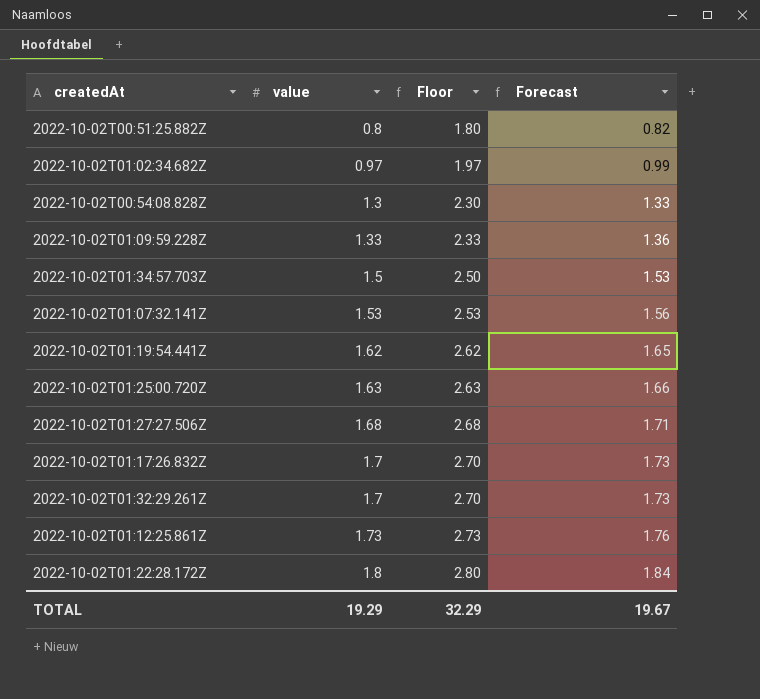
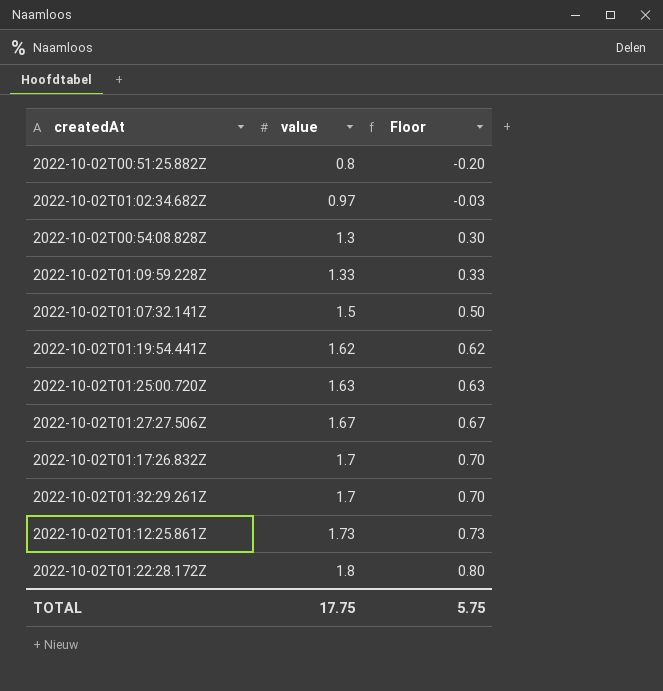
column Forecast | formula: [value] * 1.02 -> none
column Floor | formula: [value] + 1 -> [value] - 1
row 2022-10-02T01:34:57.703Z: 1.5 | 2.50 | 1.53 -> none
2022-10-02T01:07:32.141Z | value: 1.53 -> 1.5
2022-10-02T01:27:27.506Z | value: 1.68 -> 1.67
TOTAL | value: 19.29 -> 17.75
TOTAL | Floor: 32.29 -> 5.75

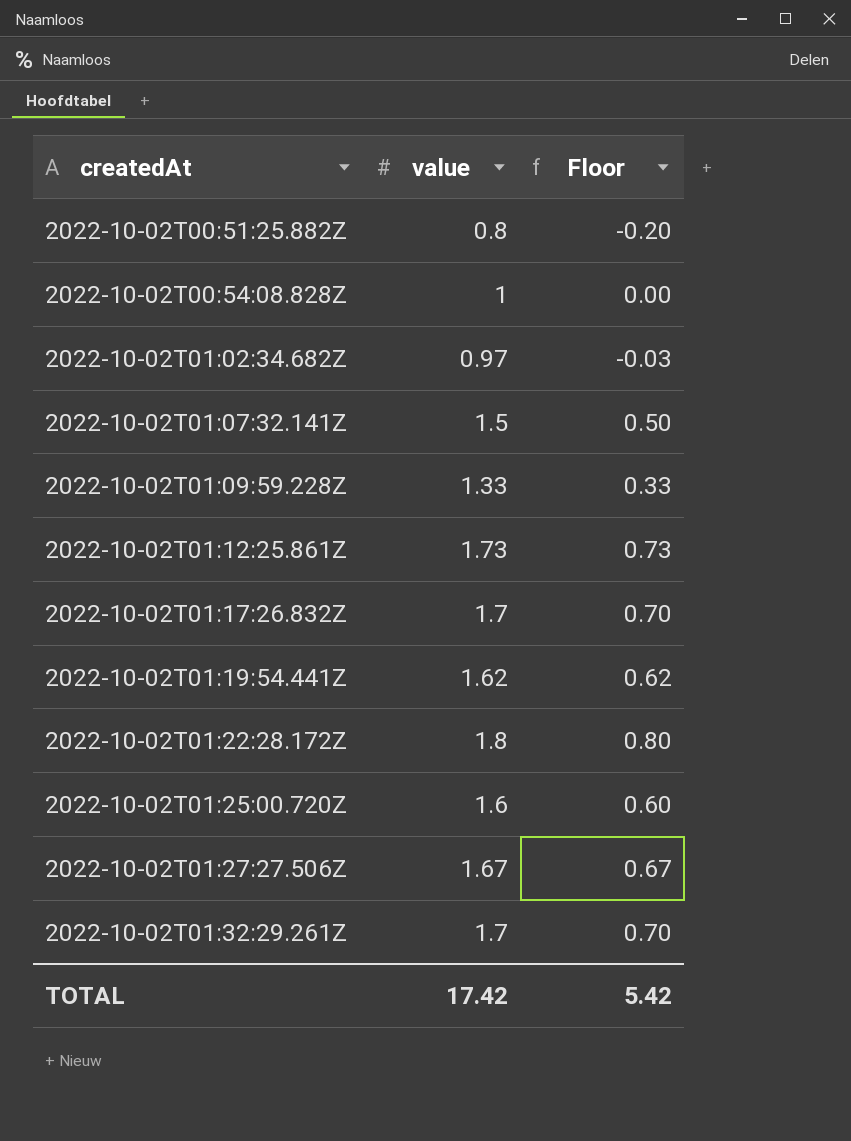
row order: value ascending -> createdAt ascending
2022-10-02T00:54:08.828Z | value: 1.3 -> 1
2022-10-02T00:54:08.828Z | Floor: 0.30 -> 0.00
2022-10-02T01:25:00.720Z | value: 1.63 -> 1.6
2022-10-02T01:25:00.720Z | Floor: 0.63 -> 0.60
TOTAL | value: 17.75 -> 17.42
TOTAL | Floor: 5.75 -> 5.42

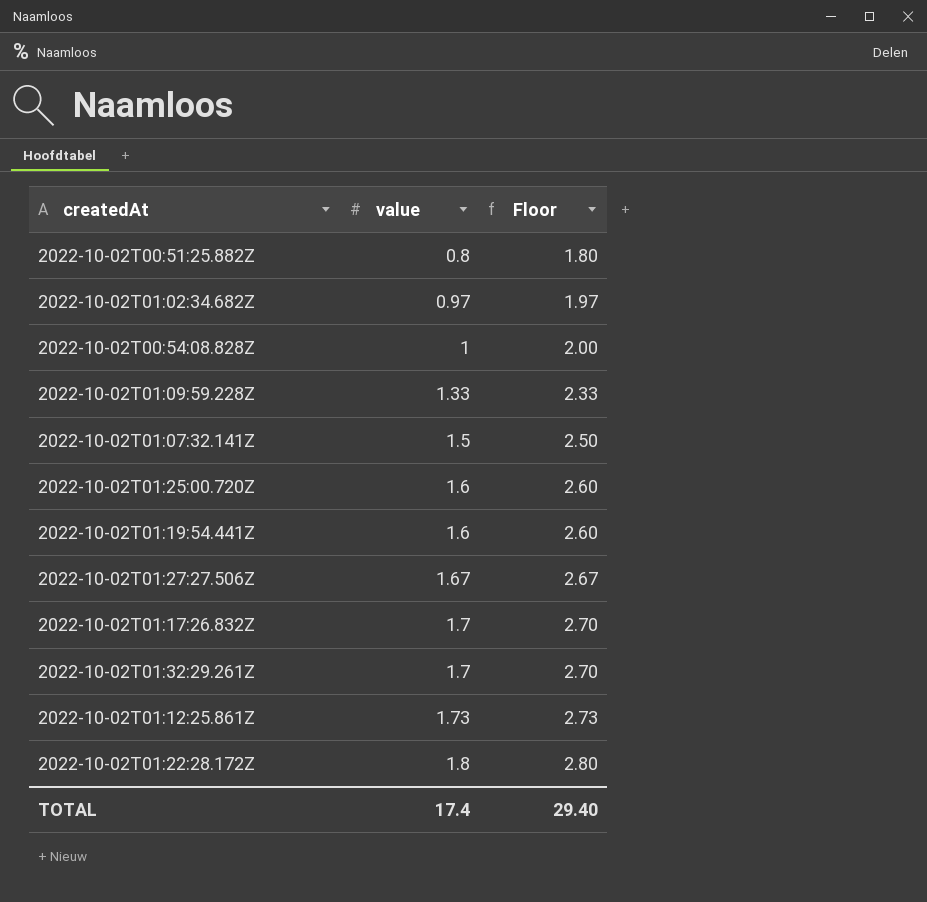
row order: createdAt ascending -> value ascending
column Floor | formula: [value] - 1 -> [value] + 1
2022-10-02T01:19:54.441Z | value: 1.62 -> 1.6
TOTAL | value: 17.42 -> 17.4
TOTAL | Floor: 5.42 -> 29.40

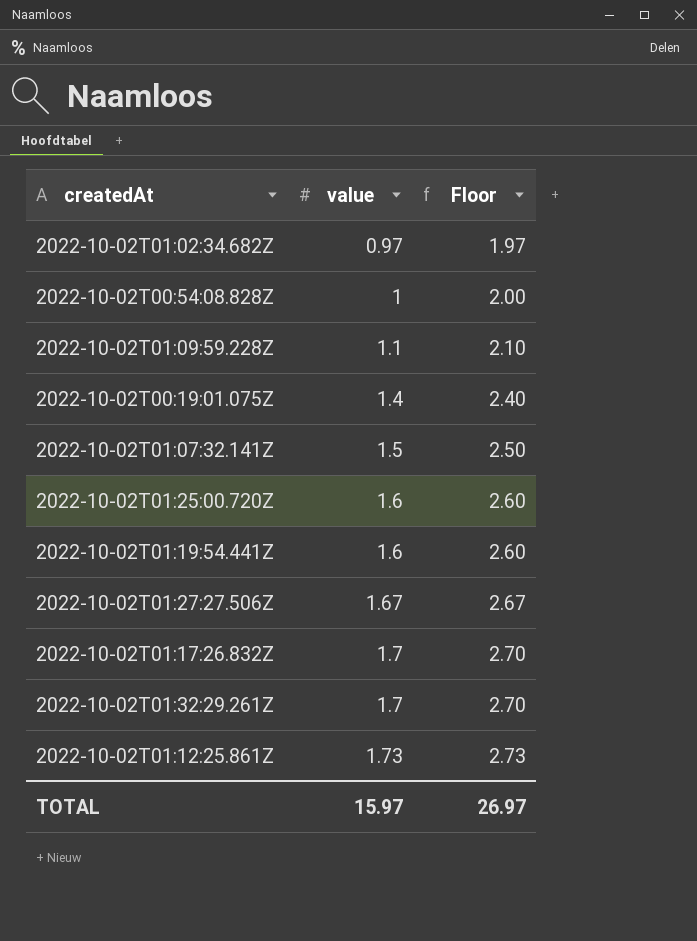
row 2022-10-02T00:51:25.882Z: 0.8 | 1.80 -> none
row 2022-10-02T01:22:28.172Z: 1.8 | 2.80 -> none
2022-10-02T01:09:59.228Z | value: 1.33 -> 1.1
2022-10-02T01:09:59.228Z | Floor: 2.33 -> 2.10
row 2022-10-02T00:19:01.075Z: none -> 1.4 | 2.40
TOTAL | value: 17.4 -> 15.97
TOTAL | Floor: 29.40 -> 26.97

